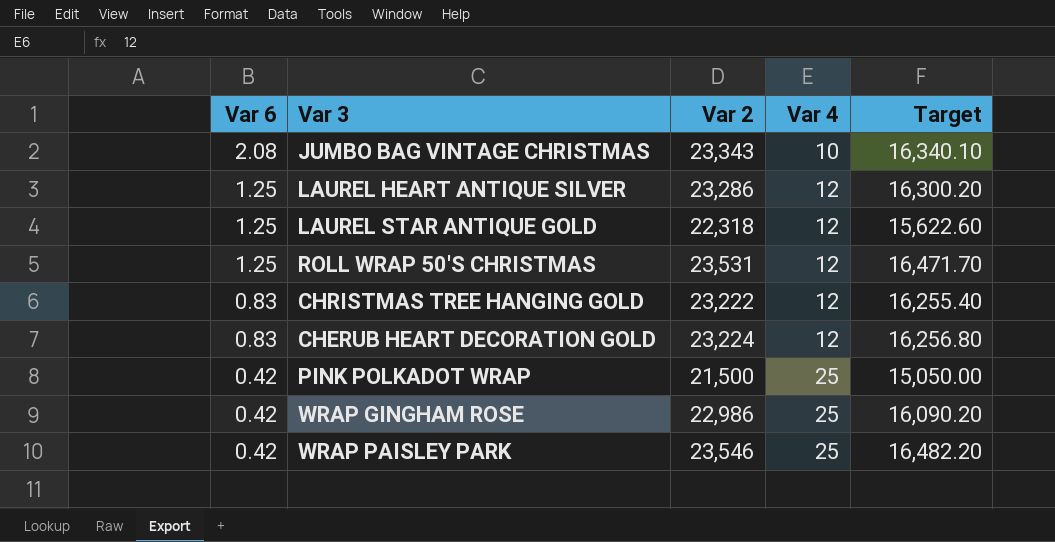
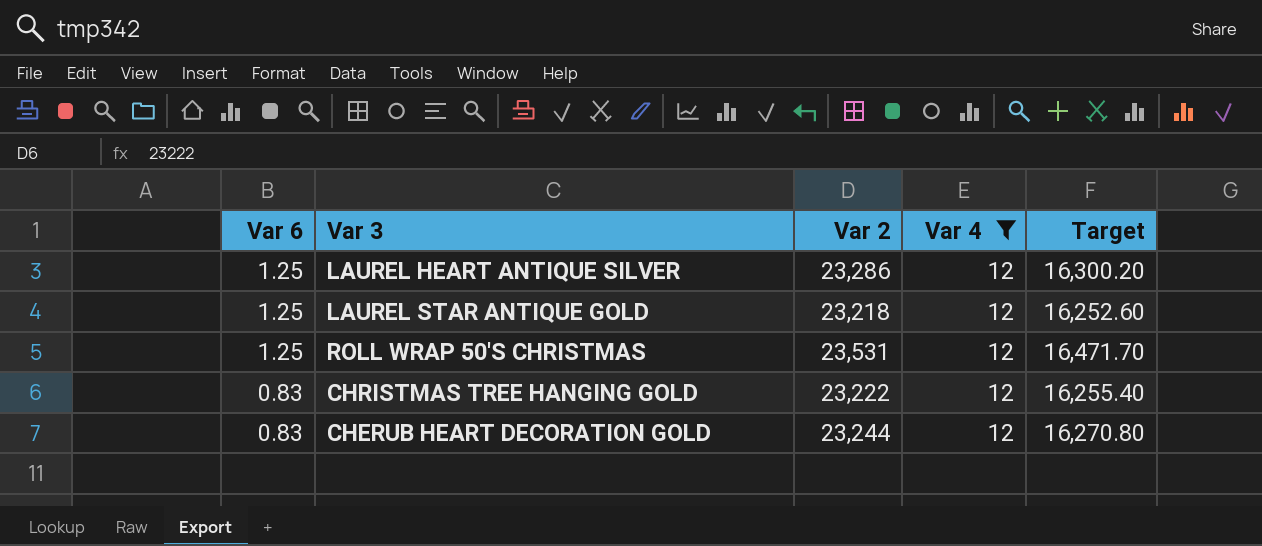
filter: none -> Var 4 = 12
LAUREL STAR ANTIQUE GOLD | Var 2: 22,318 -> 23,218
LAUREL STAR ANTIQUE GOLD | Target: 15,622.60 -> 16,252.60
CHERUB HEART DECORATION GOLD | Var 2: 23,224 -> 23,244
CHERUB HEART DECORATION GOLD | Target: 16,256.80 -> 16,270.80

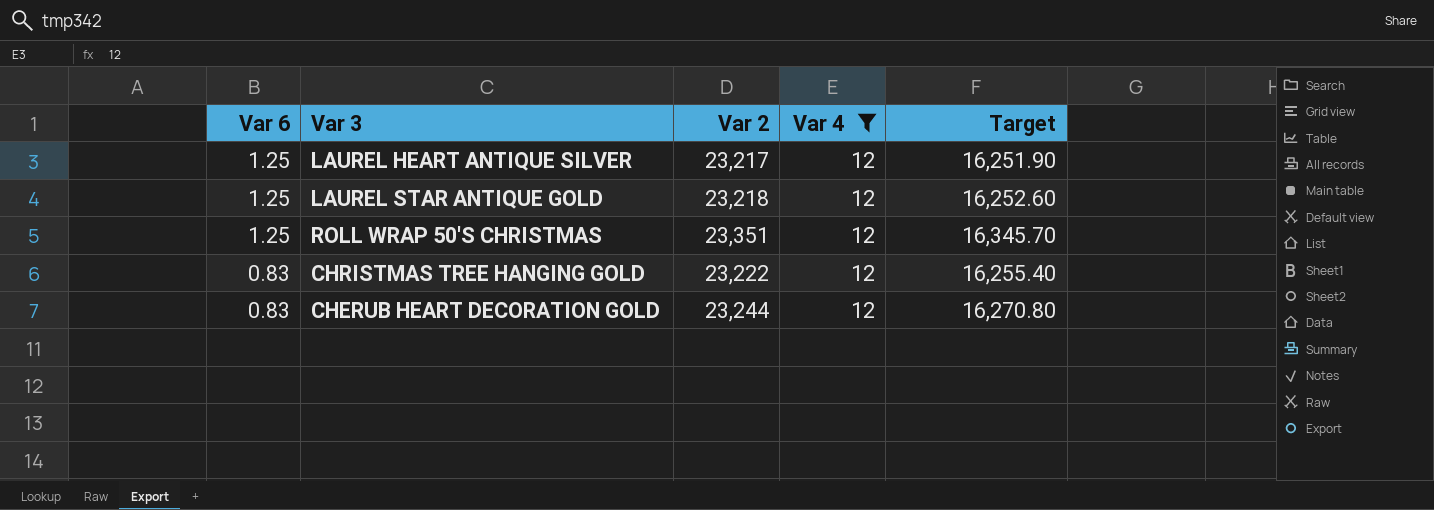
LAUREL HEART ANTIQUE SILVER | Var 2: 23,286 -> 23,217
LAUREL HEART ANTIQUE SILVER | Target: 16,300.20 -> 16,251.90
ROLL WRAP 50'S CHRISTMAS | Var 2: 23,531 -> 23,351
ROLL WRAP 50'S CHRISTMAS | Target: 16,471.70 -> 16,345.70

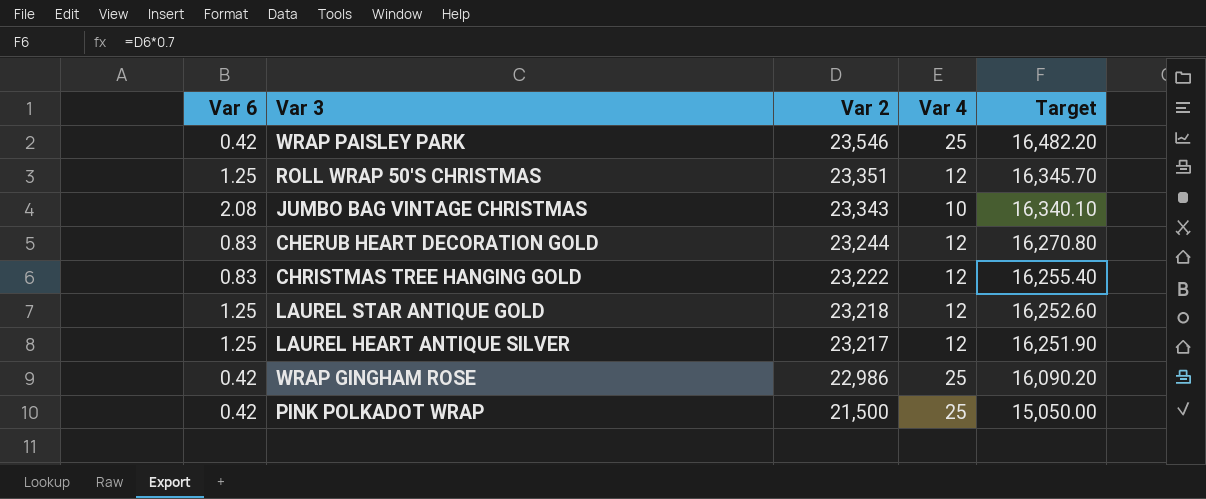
filter: Var 4 = 12 -> none
row order: Var 6 descending -> Var 2 descending

